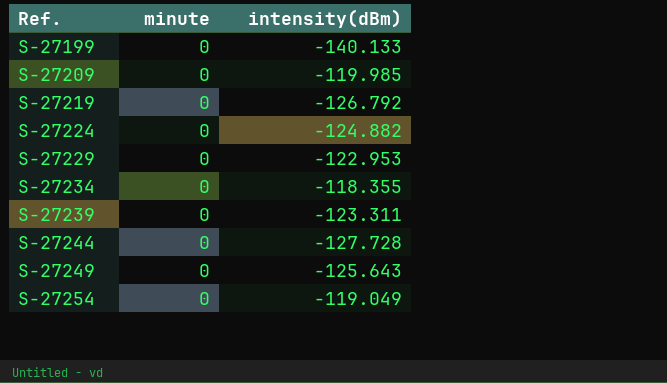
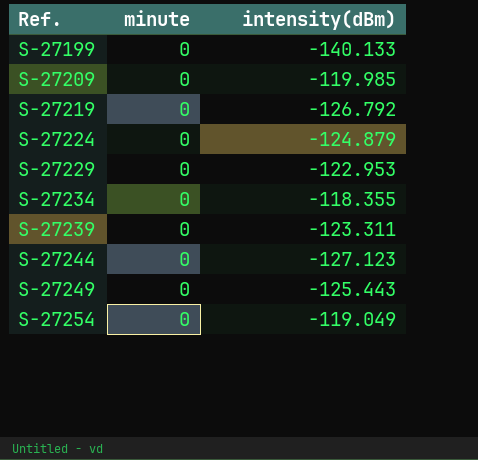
S-27224 | intensity(dBm): -124.882 -> -124.879
S-27244 | intensity(dBm): -127.728 -> -127.123
S-27249 | intensity(dBm): -125.643 -> -125.443

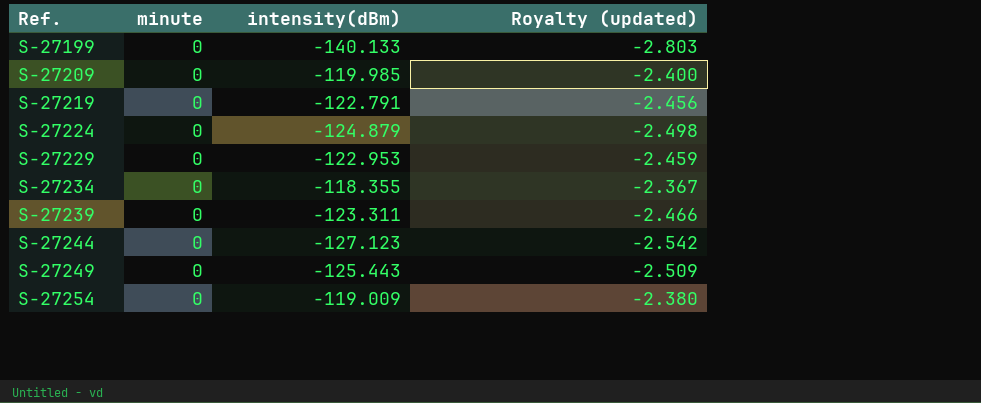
column Royalty (updated) | formula: none -> [intensity(dBm)] * 0.02
S-27219 | intensity(dBm): -126.792 -> -122.791
S-27254 | intensity(dBm): -119.049 -> -119.009

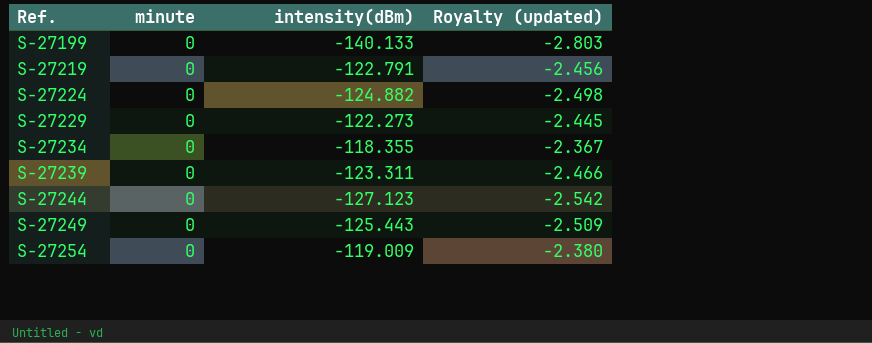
row S-27209: 0 | -119.985 | -2.400 -> none
S-27224 | intensity(dBm): -124.879 -> -124.882
S-27229 | intensity(dBm): -122.953 -> -122.273
S-27229 | Royalty (updated): -2.459 -> -2.445

